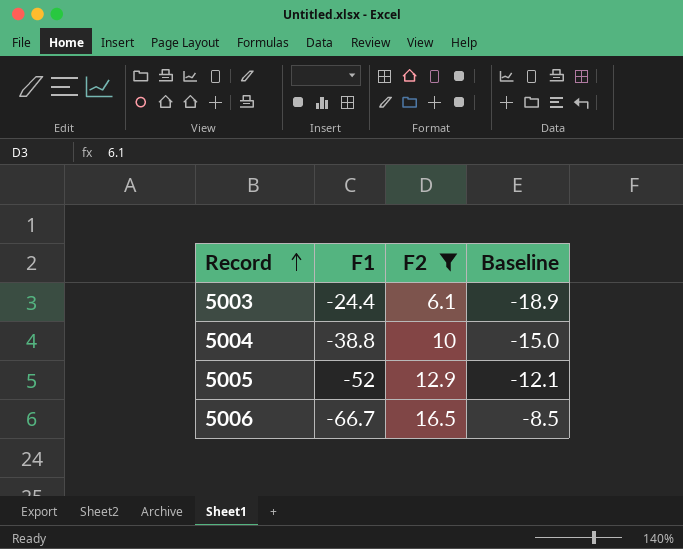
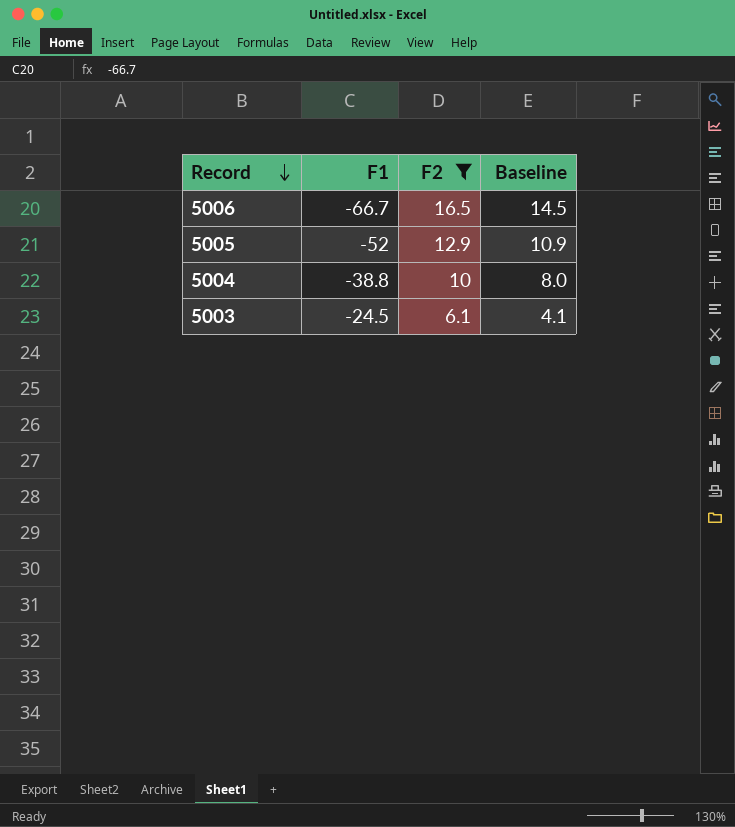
row order: Record ascending -> Record descending
column Baseline | formula: [F2] - 25 -> [F2] - 2
5003 | F1: -24.4 -> -24.5

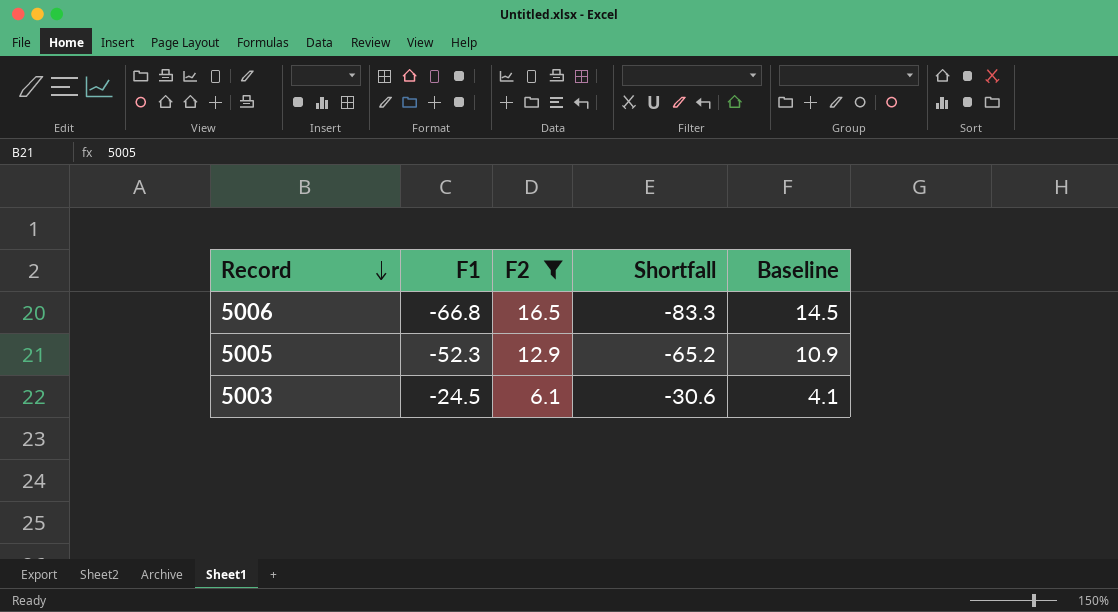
column Shortfall | formula: none -> [F1] - [F2]
row 5004: -38.8 | 10 | 8.0 -> none
5006 | F1: -66.7 -> -66.8
5005 | F1: -52 -> -52.3

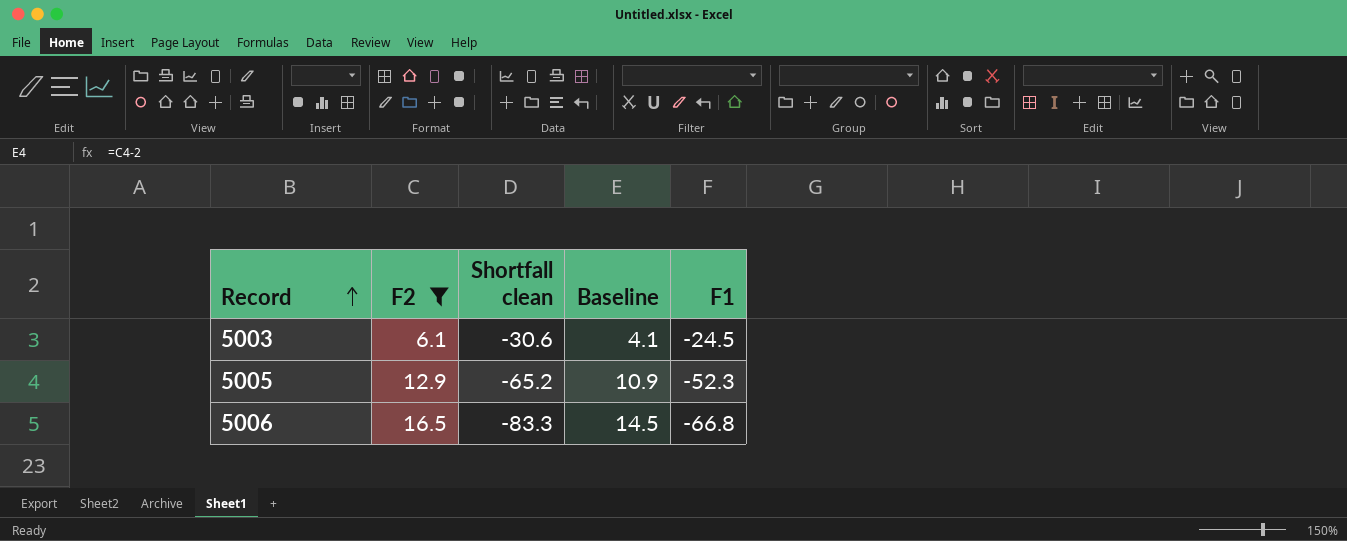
row order: Record descending -> Record ascending
column name: Shortfall -> Shortfall clean
column F1 | position: 2 -> 5

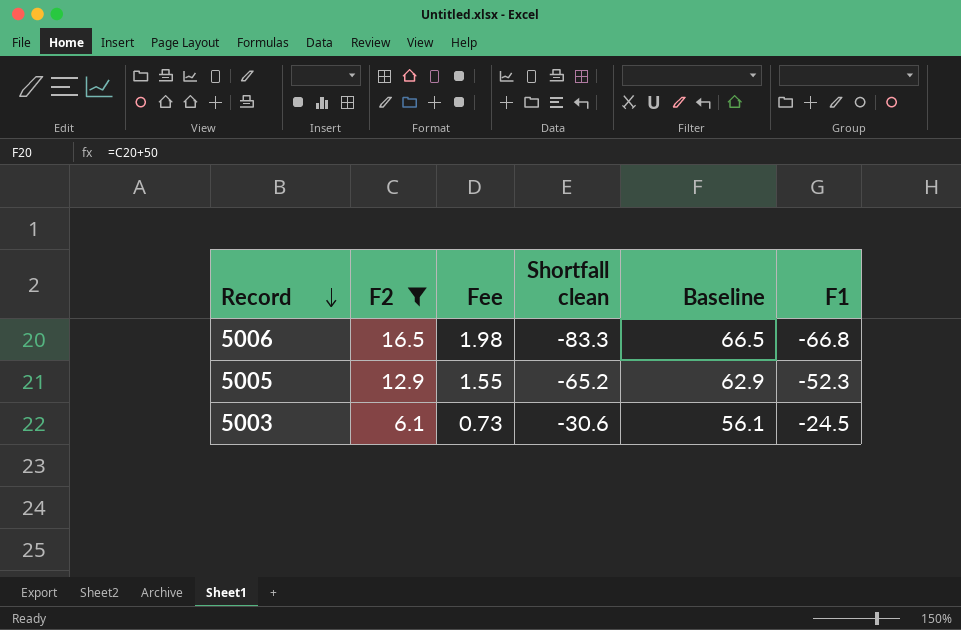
row order: Record ascending -> Record descending
column Fee | formula: none -> [F2] * 0.12
column Baseline | formula: [F2] - 2 -> [F2] + 50

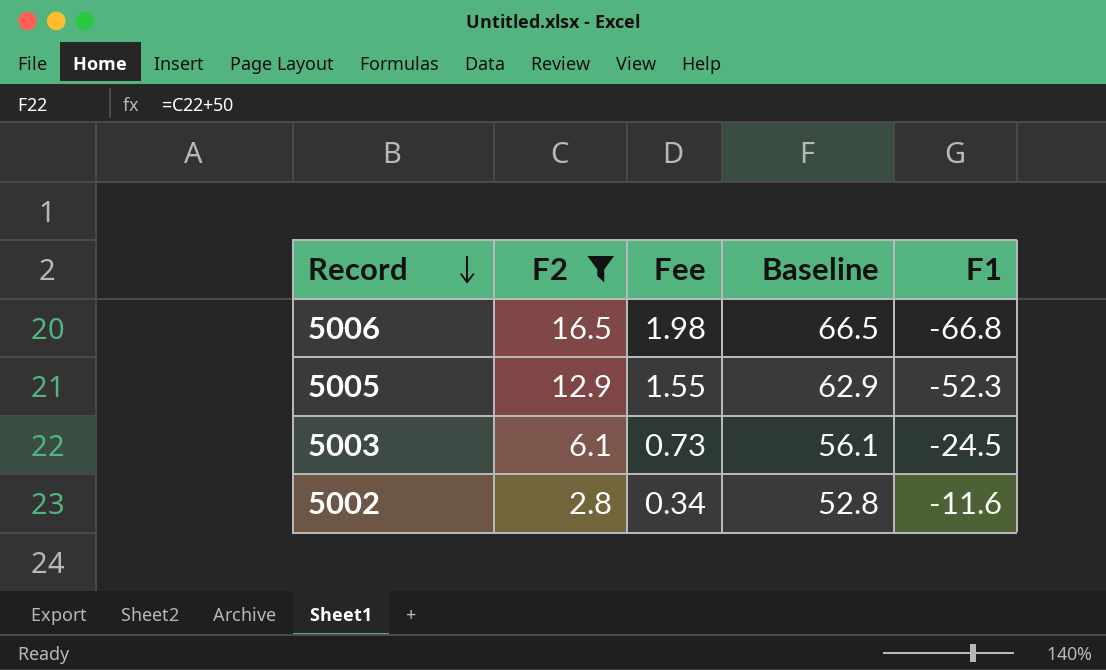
column Shortfall clean | formula: [F1] - [F2] -> none
row 5002: none -> 2.8 | 0.34 | 52.8 | -11.6

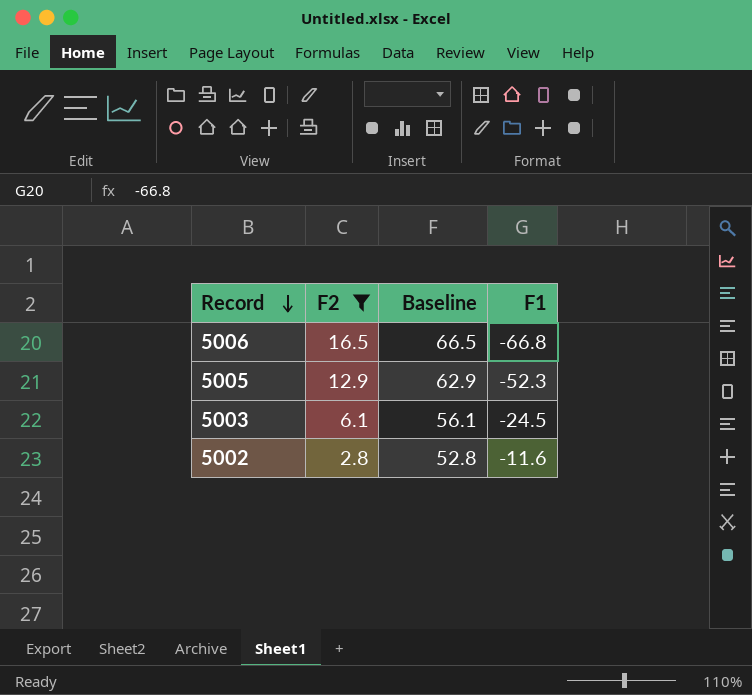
column Fee | formula: [F2] * 0.12 -> none

